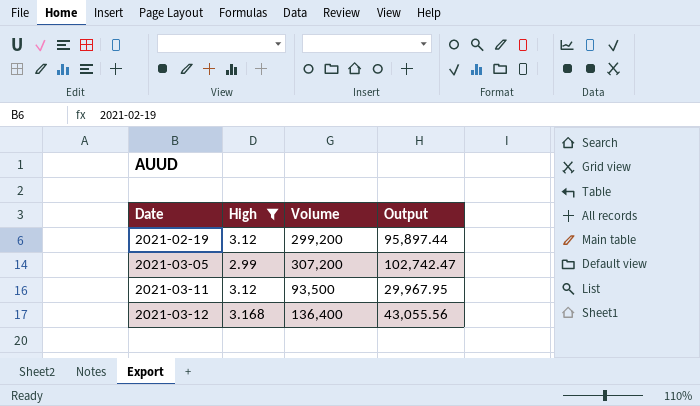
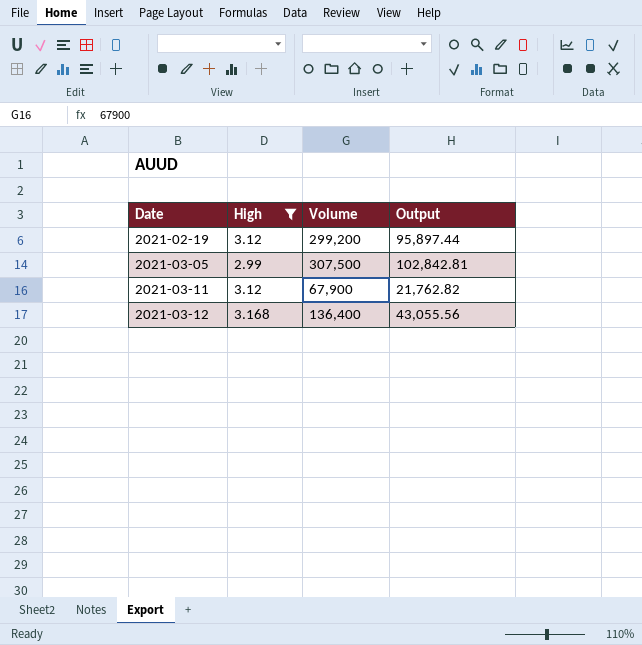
2021-03-05 | Volume: 307,200 -> 307,500
2021-03-05 | Output: 102,742.47 -> 102,842.81
2021-03-11 | Volume: 93,500 -> 67,900
2021-03-11 | Output: 29,967.95 -> 21,762.82

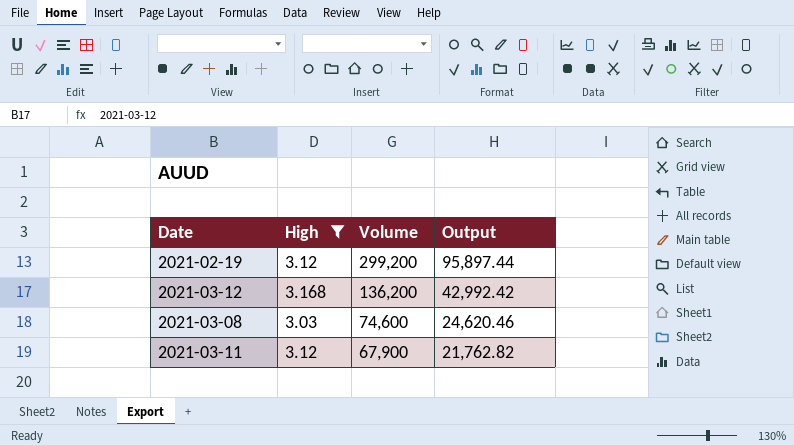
row order: Date ascending -> Volume descending
row 2021-03-05: 2.99 | 307,500 | 102,842.81 -> none
2021-03-12 | Volume: 136,400 -> 136,200
2021-03-12 | Output: 43,055.56 -> 42,992.42
row 2021-03-08: none -> 3.03 | 74,600 | 24,620.46

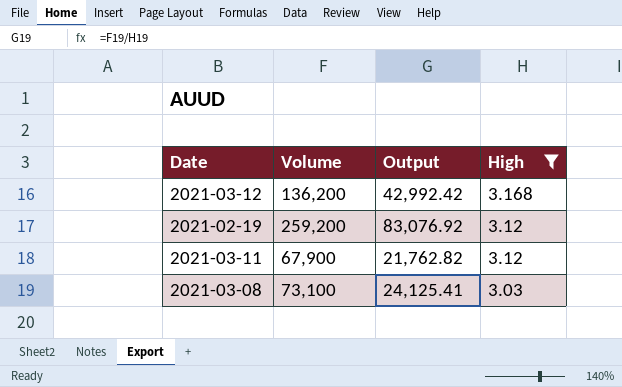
row order: Volume descending -> High descending
column High | position: 2 -> 4
2021-02-19 | Volume: 299,200 -> 259,200
2021-02-19 | Output: 95,897.44 -> 83,076.92
2021-03-08 | Volume: 74,600 -> 73,100
2021-03-08 | Output: 24,620.46 -> 24,125.41

